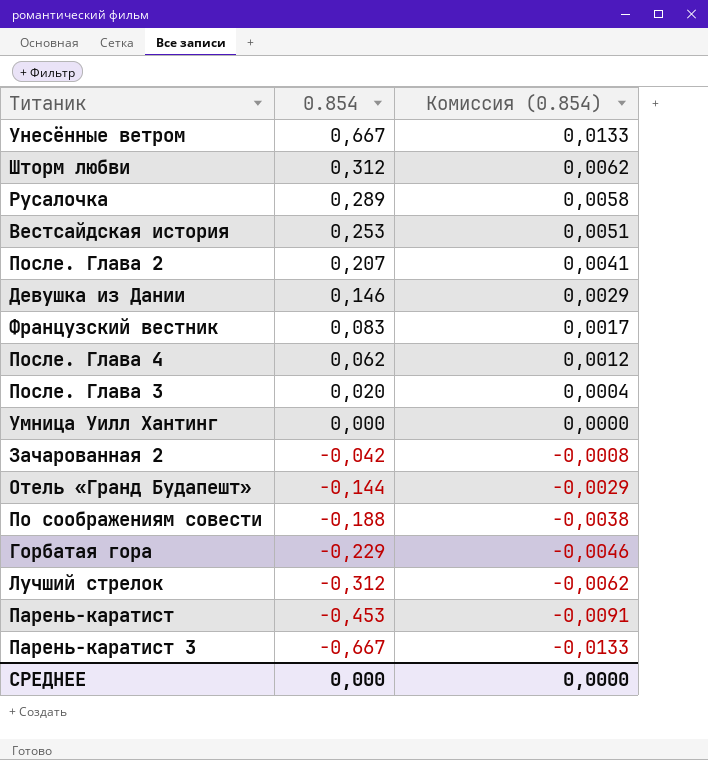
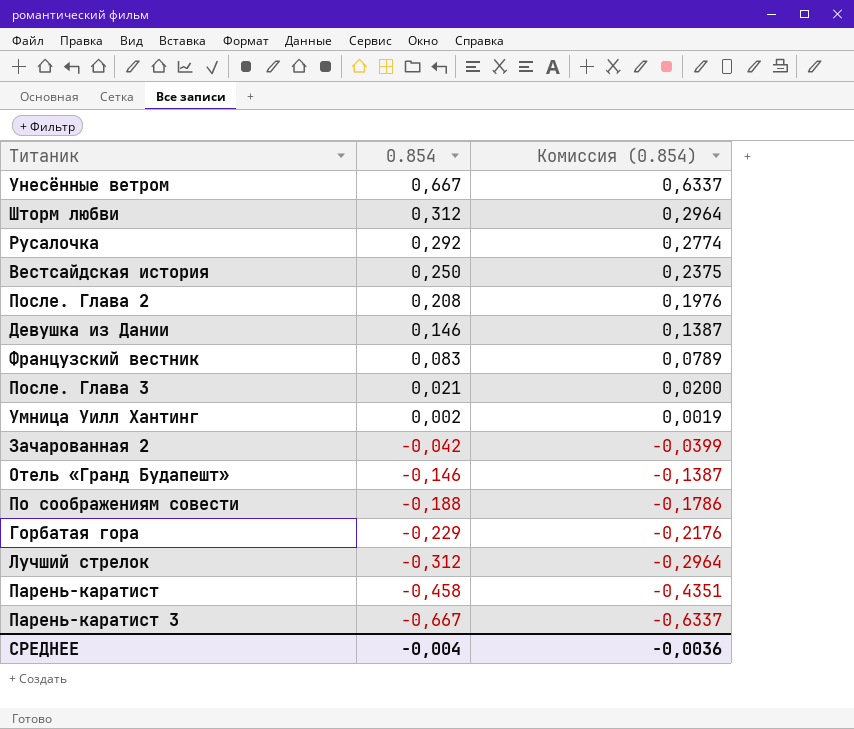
column Комиссия (0.854) | formula: [0.854] * 0,02 -> [0.854] * 0,95
row После. Глава 4: 0,062 | 0,0012 -> none
Русалочка | 0.854: 0,289 -> 0,292
Вестсайдская история | 0.854: 0,253 -> 0,250
После. Глава 2 | 0.854: 0,207 -> 0,208
После. Глава 3 | 0.854: 0,020 -> 0,021
Умница Уилл Хантинг | 0.854: 0,000 -> 0,002
Отель «Гранд Будапешт» | 0.854: -0,144 -> -0,146
Парень-каратист | 0.854: -0,453 -> -0,458
СРЕДНЕЕ | 0.854: 0,000 -> -0,004
СРЕДНЕЕ | Комиссия (0.854): 0,0000 -> -0,0036

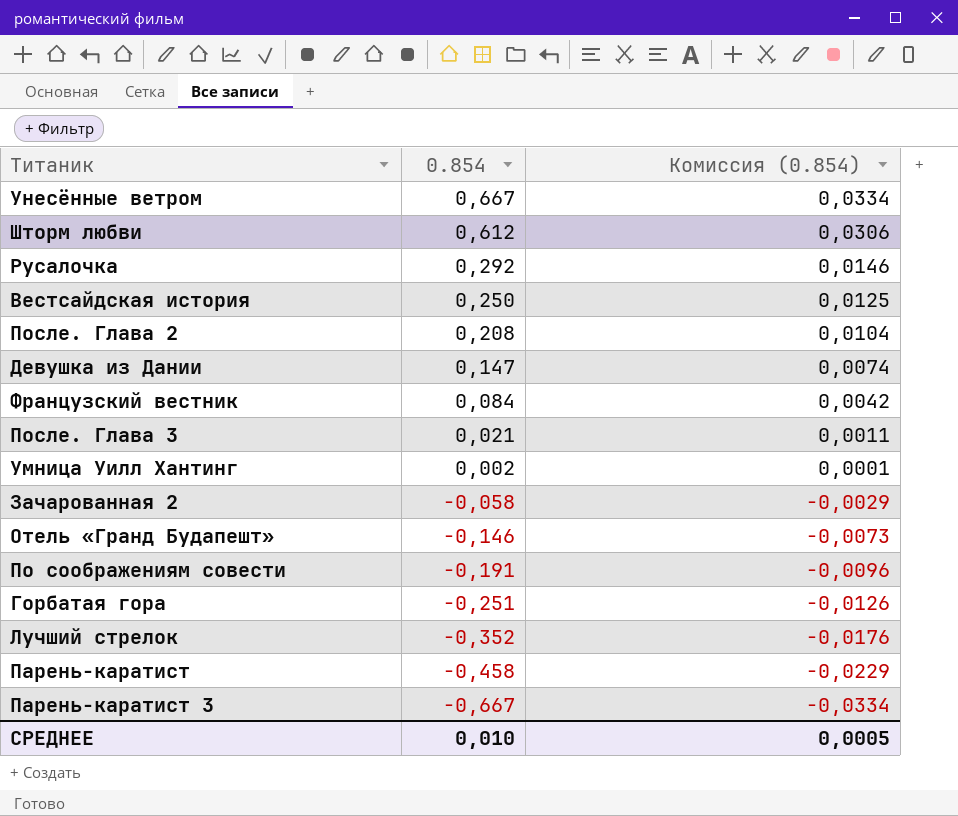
column Комиссия (0.854) | formula: [0.854] * 0,95 -> [0.854] * 0,05
Шторм любви | 0.854: 0,312 -> 0,612
Девушка из Дании | 0.854: 0,146 -> 0,147
Французский вестник | 0.854: 0,083 -> 0,084
Зачарованная 2 | 0.854: -0,042 -> -0,058
По соображениям совести | 0.854: -0,188 -> -0,191
Горбатая гора | 0.854: -0,229 -> -0,251
Лучший стрелок | 0.854: -0,312 -> -0,352
СРЕДНЕЕ | 0.854: -0,004 -> 0,010
СРЕДНЕЕ | Комиссия (0.854): -0,0036 -> 0,0005

